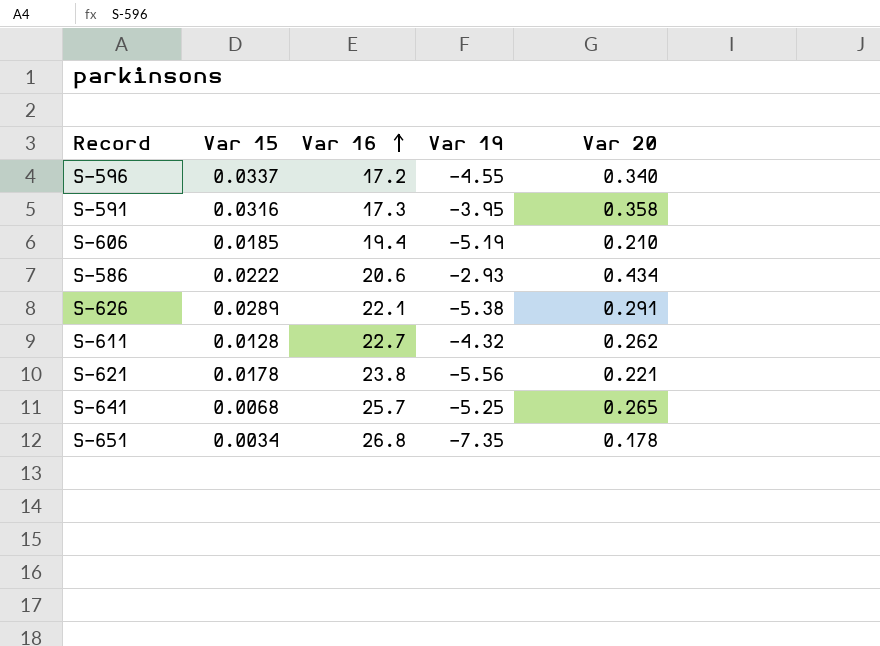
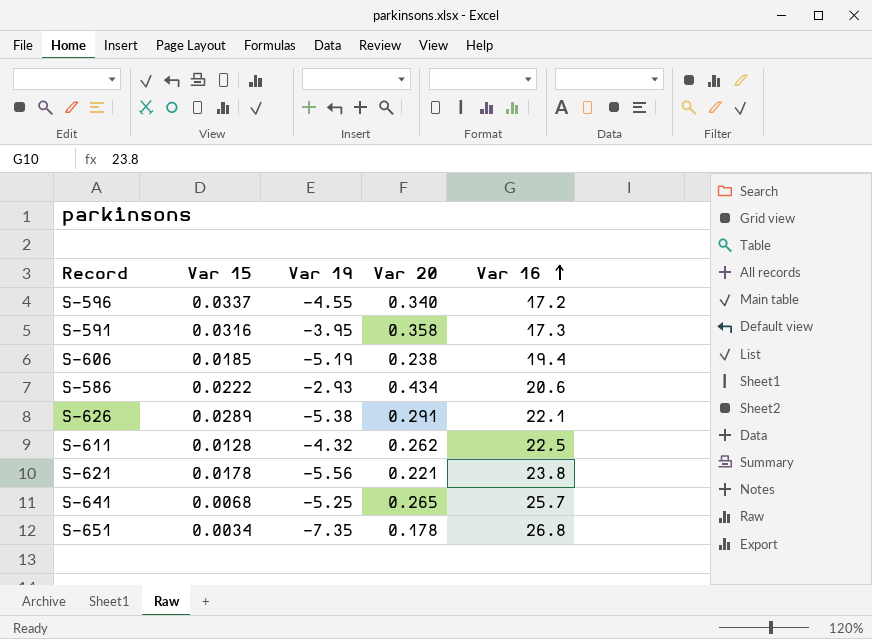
column Var 16 | position: 3 -> 5
S-606 | Var 20: 0.210 -> 0.238
S-611 | Var 16: 22.7 -> 22.5

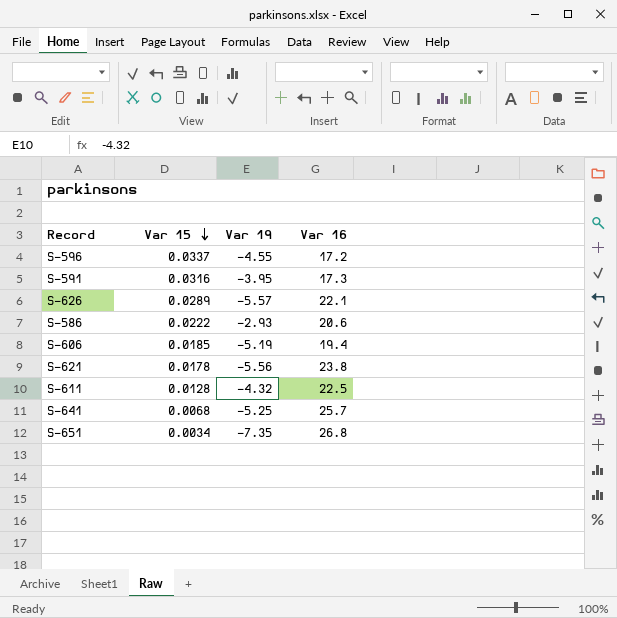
row order: Var 16 ascending -> Var 15 descending
column Var 20 | position: 4 -> none
S-626 | Var 19: -5.38 -> -5.57

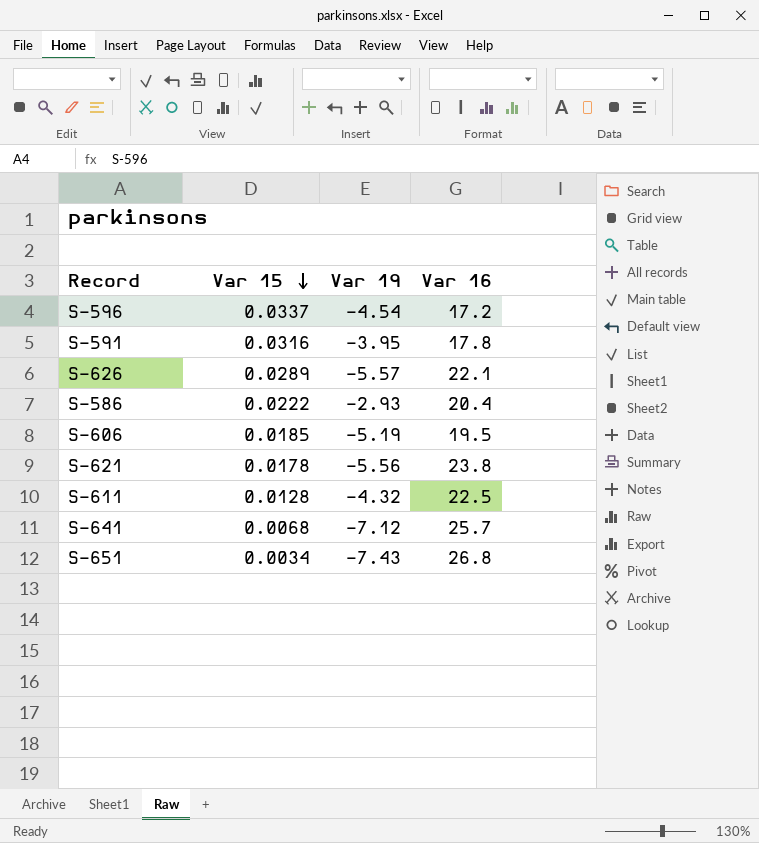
S-596 | Var 19: -4.55 -> -4.54
S-591 | Var 16: 17.3 -> 17.8
S-586 | Var 16: 20.6 -> 20.4
S-606 | Var 16: 19.4 -> 19.5
S-641 | Var 19: -5.25 -> -7.12
S-651 | Var 19: -7.35 -> -7.43

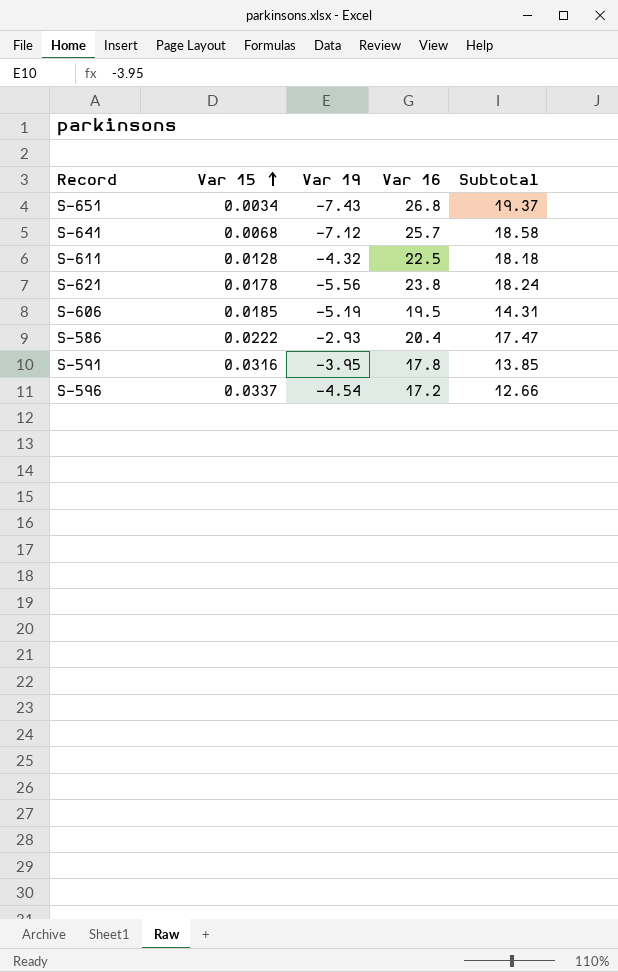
row order: Var 15 descending -> Var 15 ascending
column Subtotal | formula: none -> [Var 19] + [Var 16]
row S-626: 0.0289 | -5.57 | 22.1 -> none

